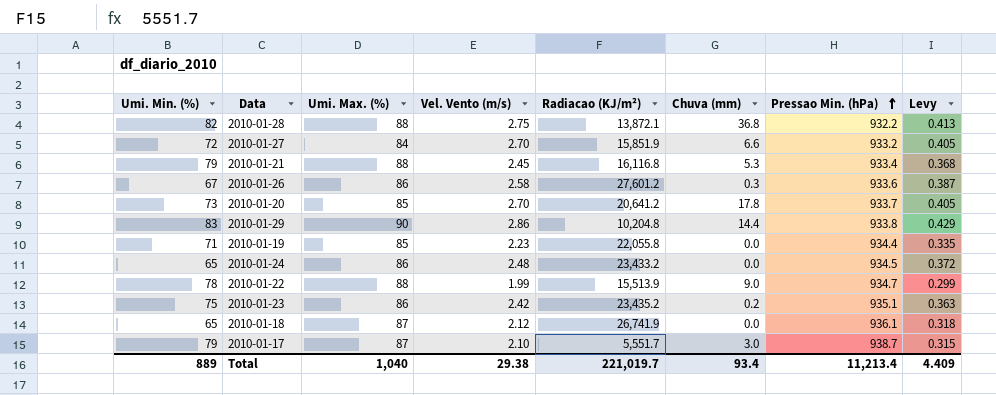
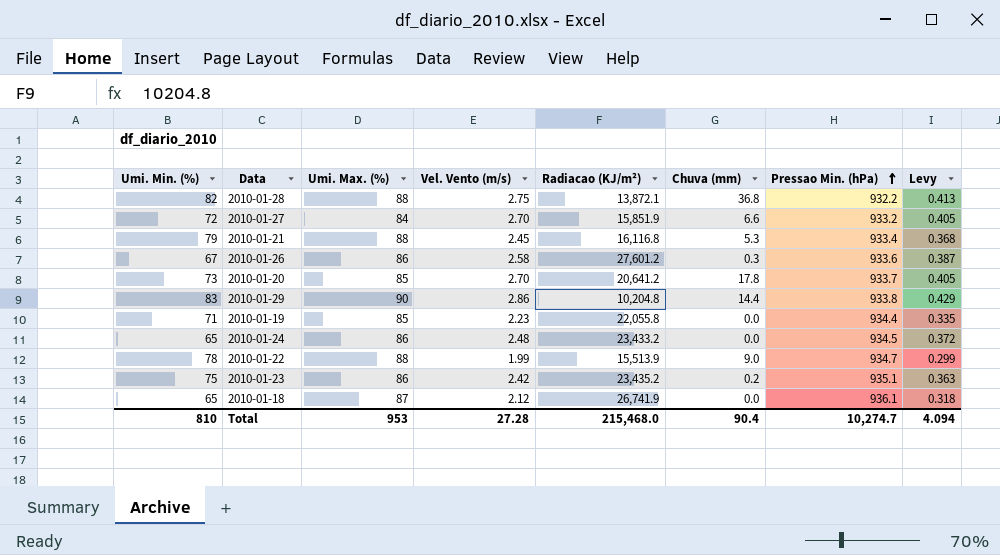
row 2010-01-17: 79 | 87 | 2.10 | 5,551.7 | 3.0 | 938.7 | 0.315 -> none
Total | Umi. Min. (%): 889 -> 810
Total | Umi. Max. (%): 1,040 -> 953
Total | Vel. Vento (m/s): 29.38 -> 27.28
Total | Radiacao (KJ/m²): 221,019.7 -> 215,468.0
Total | Chuva (mm): 93.4 -> 90.4
Total | Pressao Min. (hPa): 11,213.4 -> 10,274.7
Total | Levy: 4.409 -> 4.094

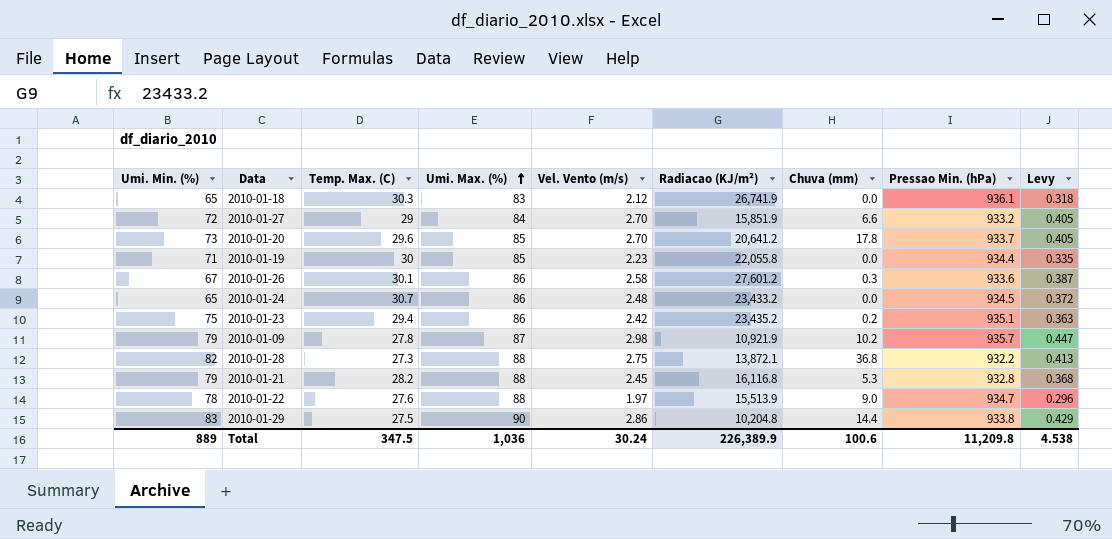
row order: Pressao Min. (hPa) ascending -> Umi. Max. (%) ascending
column Temp. Max. (C) | position: none -> 3
2010-01-18 | Umi. Max. (%): 87 -> 83
row 2010-01-09: none -> 79 | 27.8 | 87 | 2.98 | 10,921.9 | 10.2 | 935.7 | 0.447
2010-01-21 | Pressao Min. (hPa): 933.4 -> 932.8
2010-01-22 | Vel. Vento (m/s): 1.99 -> 1.97
2010-01-22 | Levy: 0.299 -> 0.296
Total | Umi. Min. (%): 810 -> 889
Total | Umi. Max. (%): 953 -> 1,036
Total | Vel. Vento (m/s): 27.28 -> 30.24
Total | Radiacao (KJ/m²): 215,468.0 -> 226,389.9
Total | Chuva (mm): 90.4 -> 100.6
Total | Pressao Min. (hPa): 10,274.7 -> 11,209.8
Total | Levy: 4.094 -> 4.538

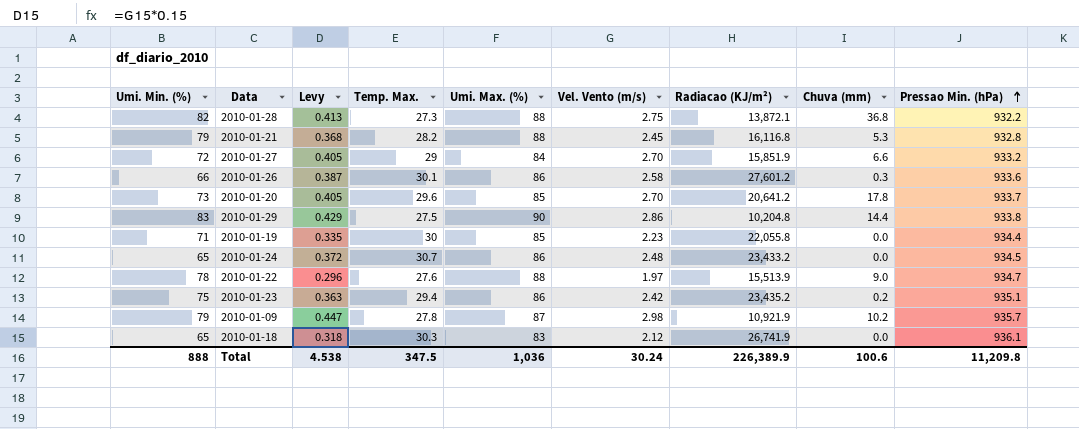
row order: Umi. Max. (%) ascending -> Pressao Min. (hPa) ascending
column Levy | position: 9 -> 3
column name: Temp. Max. (C) -> Temp. Max.
2010-01-26 | Umi. Min. (%): 67 -> 66
Total | Umi. Min. (%): 889 -> 888

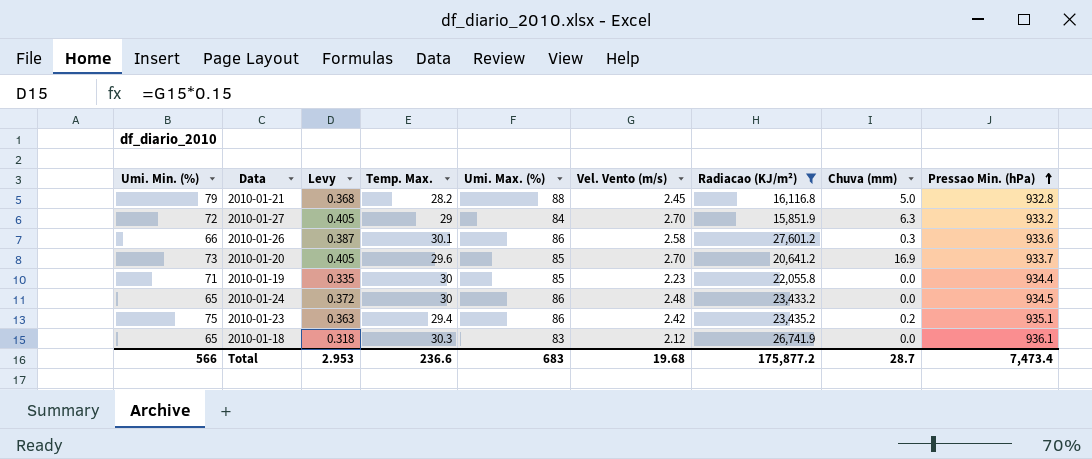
filter: none -> Radiacao (KJ/m²) >= 15,851.9
2010-01-21 | Chuva (mm): 5.3 -> 5.0
2010-01-27 | Chuva (mm): 6.6 -> 6.3
2010-01-20 | Chuva (mm): 17.8 -> 16.9
2010-01-24 | Temp. Max.: 30.7 -> 30
Total | Umi. Min. (%): 888 -> 566
Total | Levy: 4.538 -> 2.953
Total | Temp. Max.: 347.5 -> 236.6
Total | Umi. Max. (%): 1,036 -> 683
Total | Vel. Vento (m/s): 30.24 -> 19.68
Total | Radiacao (KJ/m²): 226,389.9 -> 175,877.2
Total | Chuva (mm): 100.6 -> 28.7
Total | Pressao Min. (hPa): 11,209.8 -> 7,473.4

